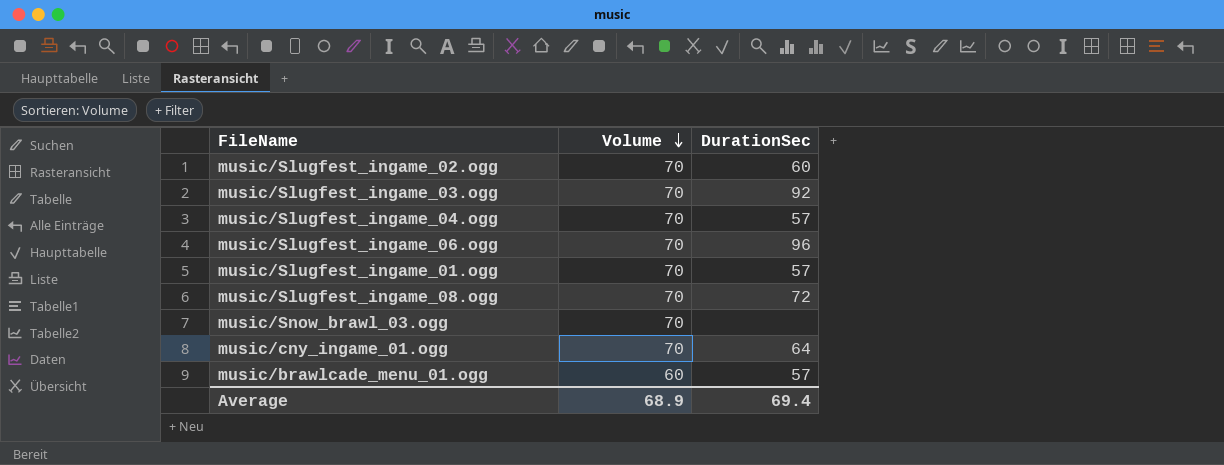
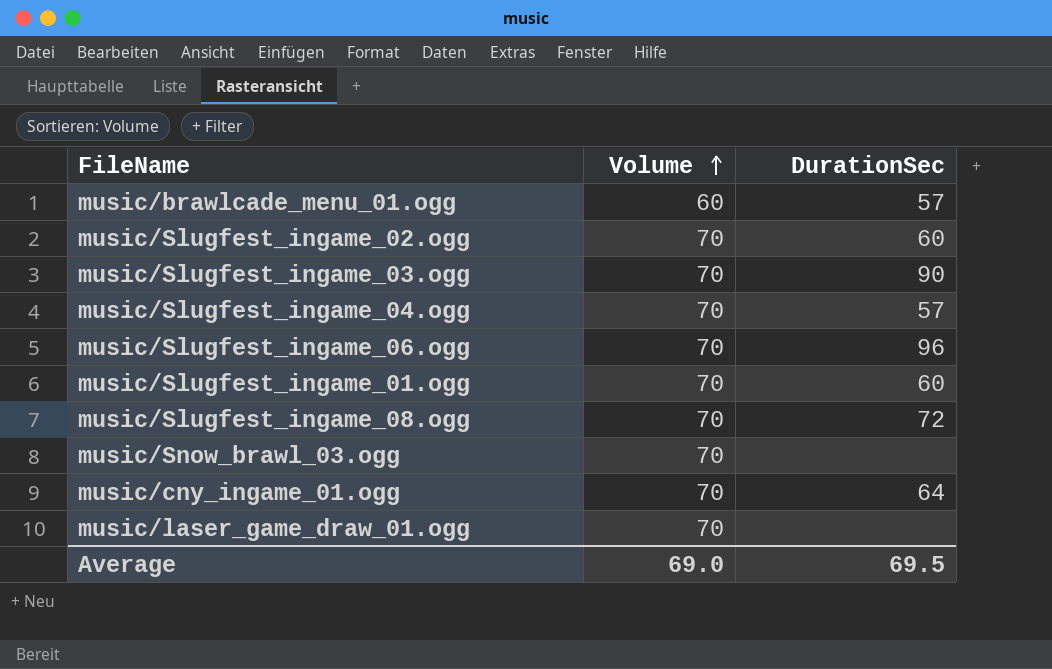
row order: Volume descending -> Volume ascending
music/Slugfest_ingame_03.ogg | DurationSec: 92 -> 90
music/Slugfest_ingame_01.ogg | DurationSec: 57 -> 60
row music/laser_game_draw_01.ogg: none -> 70 | none
Average | Volume: 68.9 -> 69.0
Average | DurationSec: 69.4 -> 69.5

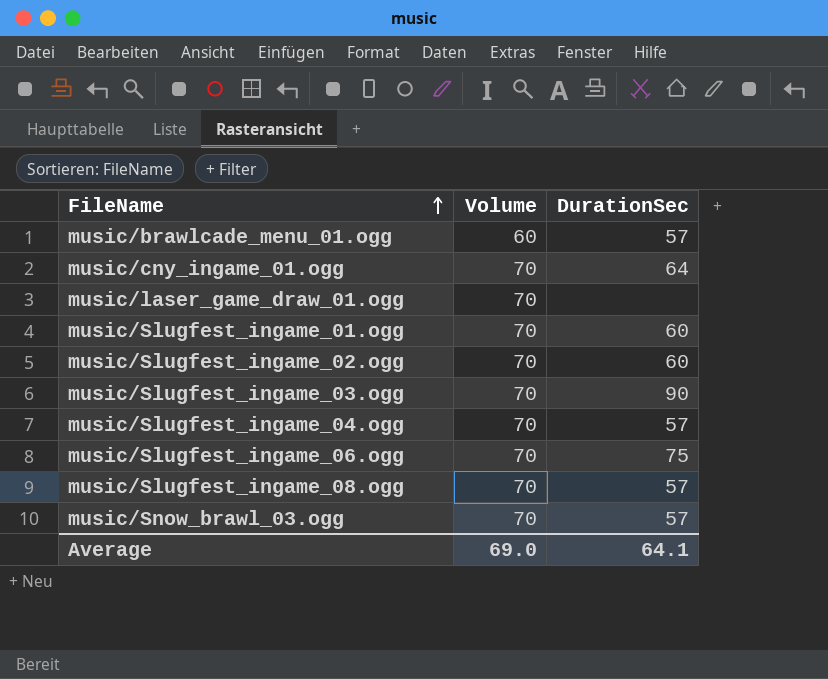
row order: Volume ascending -> FileName ascending
music/Slugfest_ingame_06.ogg | DurationSec: 96 -> 75
music/Slugfest_ingame_08.ogg | DurationSec: 72 -> 57
music/Snow_brawl_03.ogg | DurationSec: none -> 57
Average | DurationSec: 69.5 -> 64.1

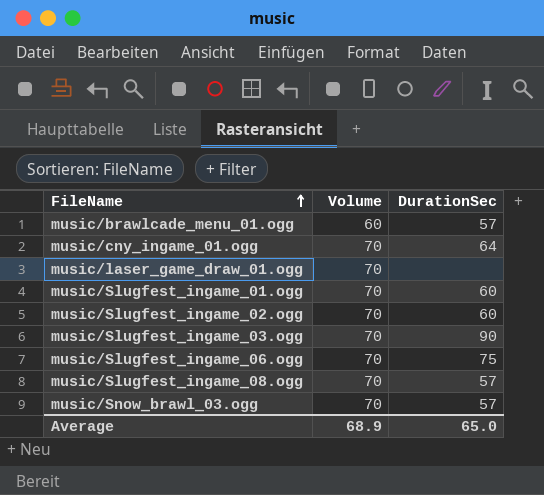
row music/Slugfest_ingame_04.ogg: 70 | 57 -> none
Average | Volume: 69.0 -> 68.9
Average | DurationSec: 64.1 -> 65.0

